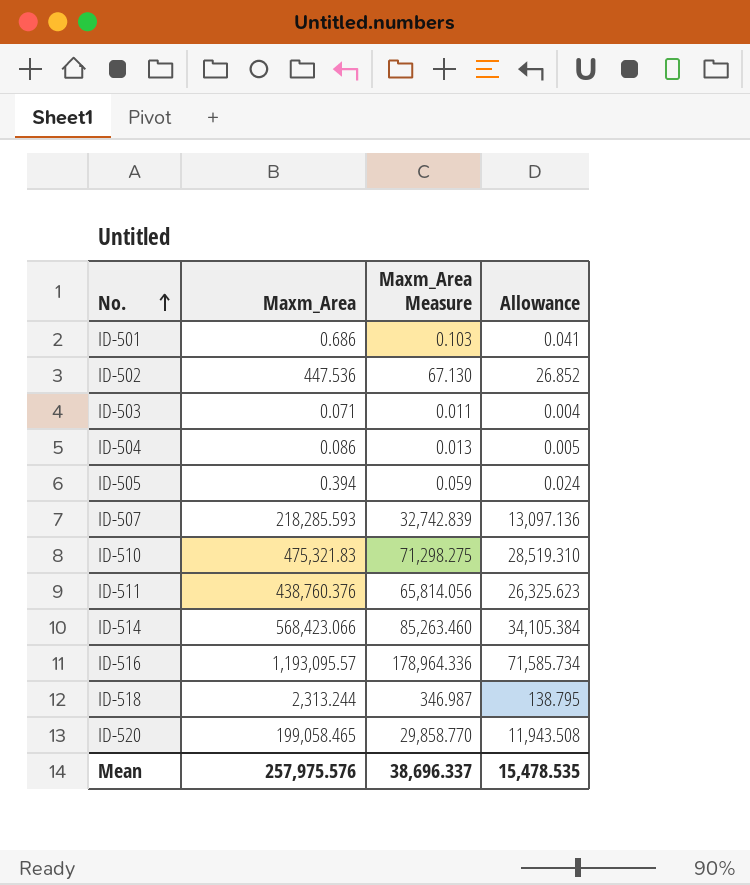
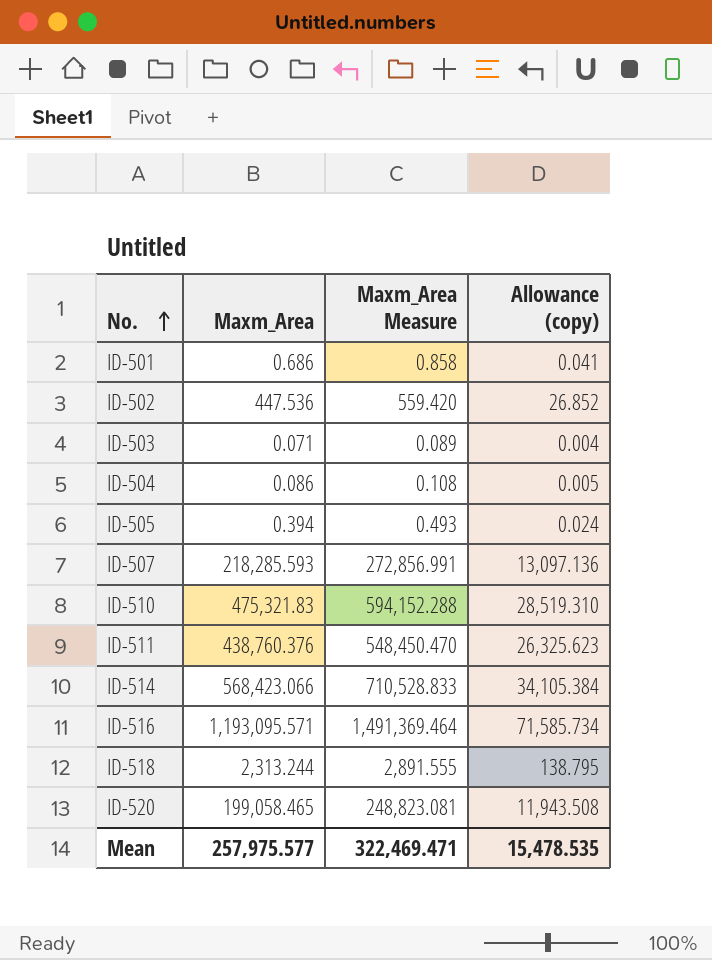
column Maxm_Area Measure | formula: [Maxm_Area] * 0.15 -> [Maxm_Area] * 1.25
column name: Allowance -> Allowance (copy)
ID-516 | Maxm_Area: 1,193,095.57 -> 1,193,095.571
Mean | Maxm_Area: 257,975.576 -> 257,975.577
Mean | Maxm_Area Measure: 38,696.337 -> 322,469.471

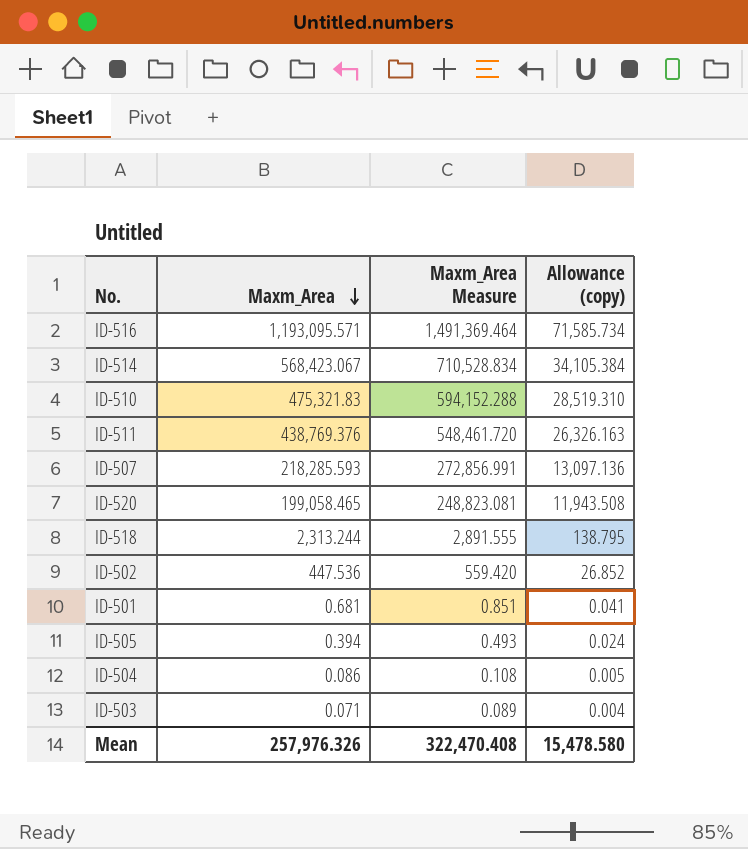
row order: No. ascending -> Maxm_Area descending
ID-514 | Maxm_Area: 568,423.066 -> 568,423.067
ID-514 | Maxm_Area Measure: 710,528.833 -> 710,528.834
ID-511 | Maxm_Area: 438,760.376 -> 438,769.376
ID-511 | Maxm_Area Measure: 548,450.470 -> 548,461.720
ID-511 | Allowance (copy): 26,325.623 -> 26,326.163
ID-501 | Maxm_Area: 0.686 -> 0.681
ID-501 | Maxm_Area Measure: 0.858 -> 0.851
Mean | Maxm_Area: 257,975.577 -> 257,976.326
Mean | Maxm_Area Measure: 322,469.471 -> 322,470.408
Mean | Allowance (copy): 15,478.535 -> 15,478.580

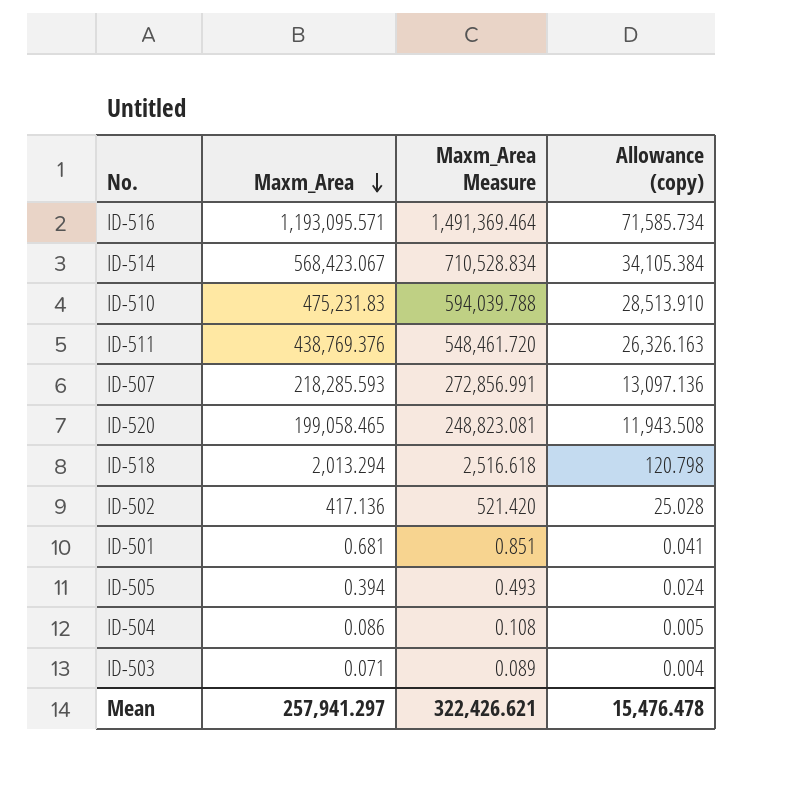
ID-510 | Maxm_Area: 475,321.83 -> 475,231.83
ID-510 | Maxm_Area Measure: 594,152.288 -> 594,039.788
ID-510 | Allowance (copy): 28,519.310 -> 28,513.910
ID-518 | Maxm_Area: 2,313.244 -> 2,013.294
ID-518 | Maxm_Area Measure: 2,891.555 -> 2,516.618
ID-518 | Allowance (copy): 138.795 -> 120.798
ID-502 | Maxm_Area: 447.536 -> 417.136
ID-502 | Maxm_Area Measure: 559.420 -> 521.420
ID-502 | Allowance (copy): 26.852 -> 25.028
Mean | Maxm_Area: 257,976.326 -> 257,941.297
Mean | Maxm_Area Measure: 322,470.408 -> 322,426.621
Mean | Allowance (copy): 15,478.580 -> 15,476.478

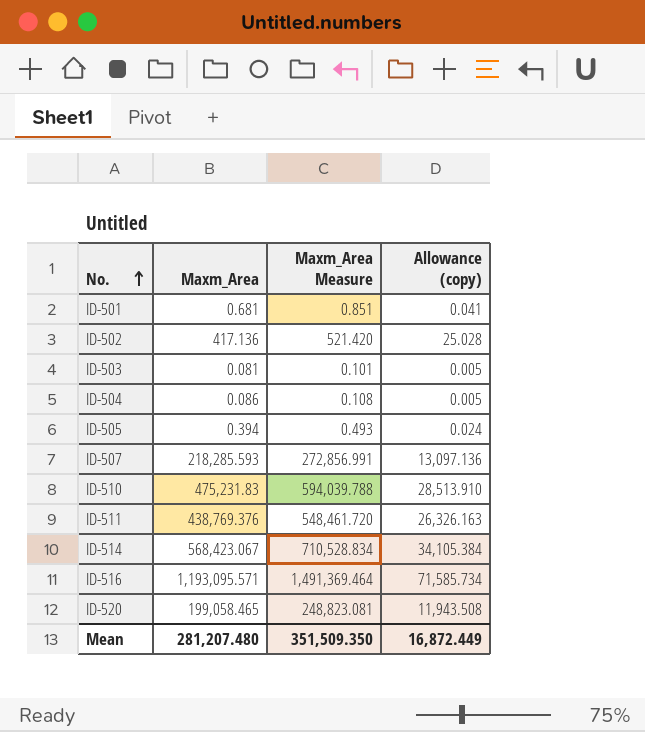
row order: Maxm_Area descending -> No. ascending
row ID-518: 2,013.294 | 2,516.618 | 120.798 -> none
ID-503 | Maxm_Area: 0.071 -> 0.081
ID-503 | Maxm_Area Measure: 0.089 -> 0.101
ID-503 | Allowance (copy): 0.004 -> 0.005
Mean | Maxm_Area: 257,941.297 -> 281,207.480
Mean | Maxm_Area Measure: 322,426.621 -> 351,509.350
Mean | Allowance (copy): 15,476.478 -> 16,872.449

